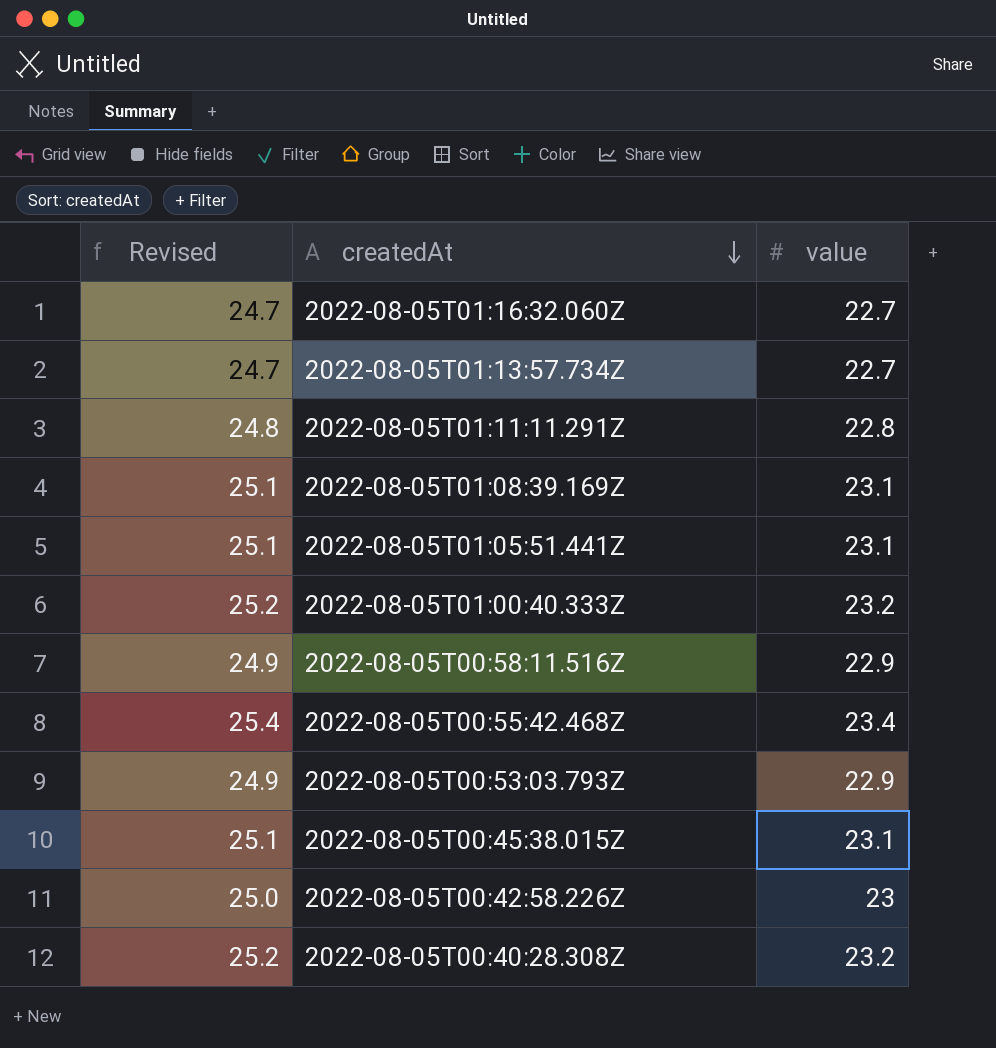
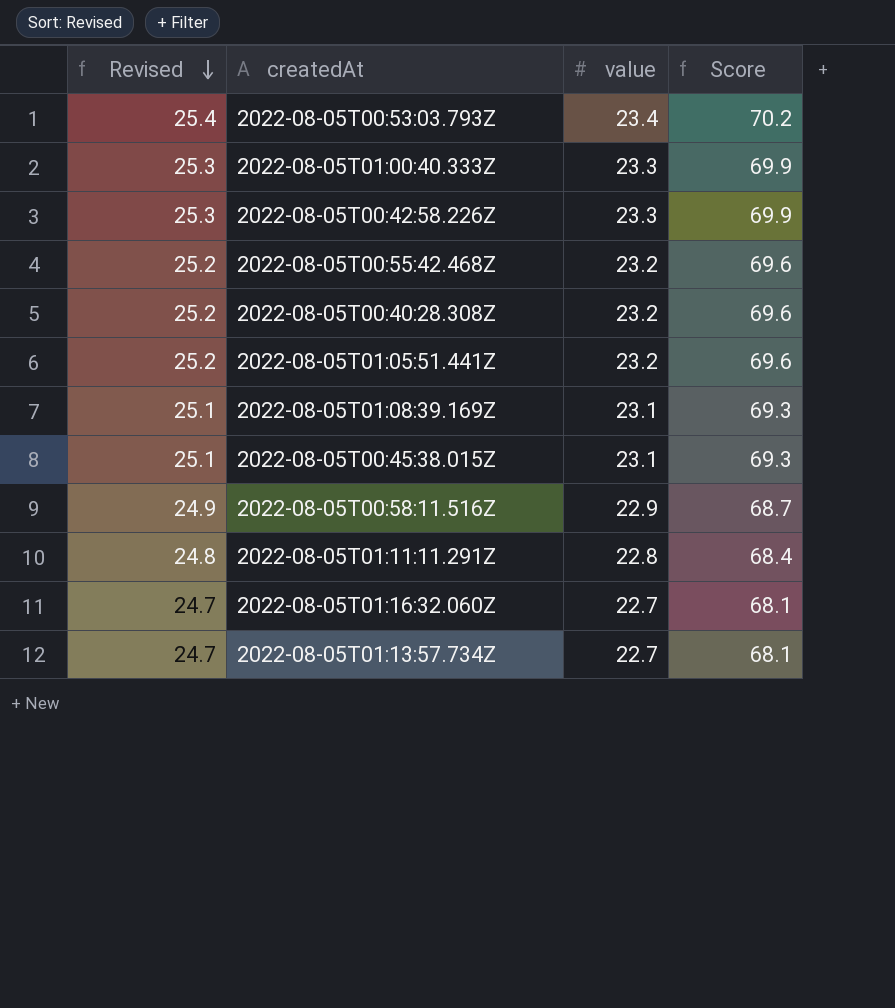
row order: createdAt descending -> Revised descending
column Score | formula: none -> [value] * 3
2022-08-05T00:53:03.793Z | Revised: 24.9 -> 25.4
2022-08-05T00:53:03.793Z | value: 22.9 -> 23.4
2022-08-05T01:00:40.333Z | Revised: 25.2 -> 25.3
2022-08-05T01:00:40.333Z | value: 23.2 -> 23.3
2022-08-05T00:42:58.226Z | Revised: 25.0 -> 25.3
2022-08-05T00:42:58.226Z | value: 23 -> 23.3
2022-08-05T00:55:42.468Z | Revised: 25.4 -> 25.2
2022-08-05T00:55:42.468Z | value: 23.4 -> 23.2
2022-08-05T01:05:51.441Z | Revised: 25.1 -> 25.2
2022-08-05T01:05:51.441Z | value: 23.1 -> 23.2

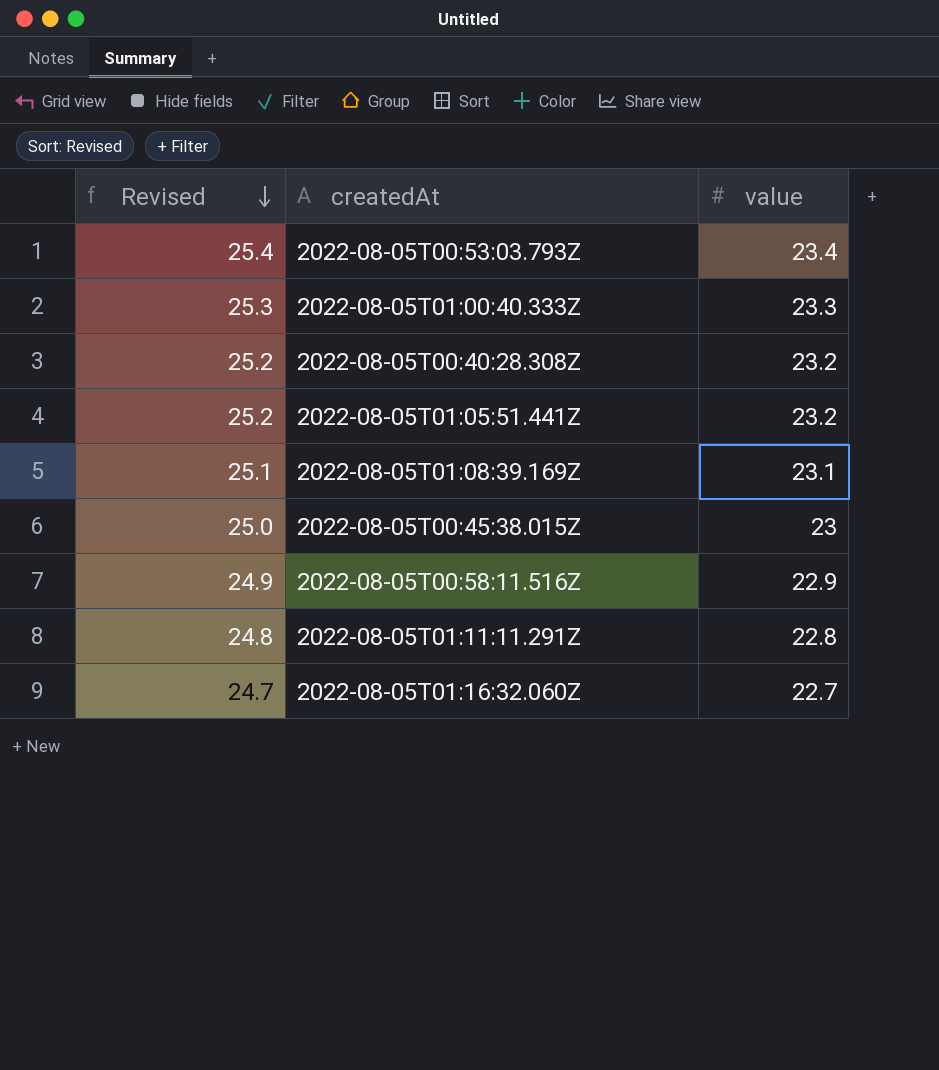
column Score | formula: [value] * 3 -> none
row 2022-08-05T00:42:58.226Z: 25.3 | 23.3 | 69.9 -> none
row 2022-08-05T00:55:42.468Z: 25.2 | 23.2 | 69.6 -> none
row 2022-08-05T01:13:57.734Z: 24.7 | 22.7 | 68.1 -> none
2022-08-05T00:45:38.015Z | Revised: 25.1 -> 25.0
2022-08-05T00:45:38.015Z | value: 23.1 -> 23

